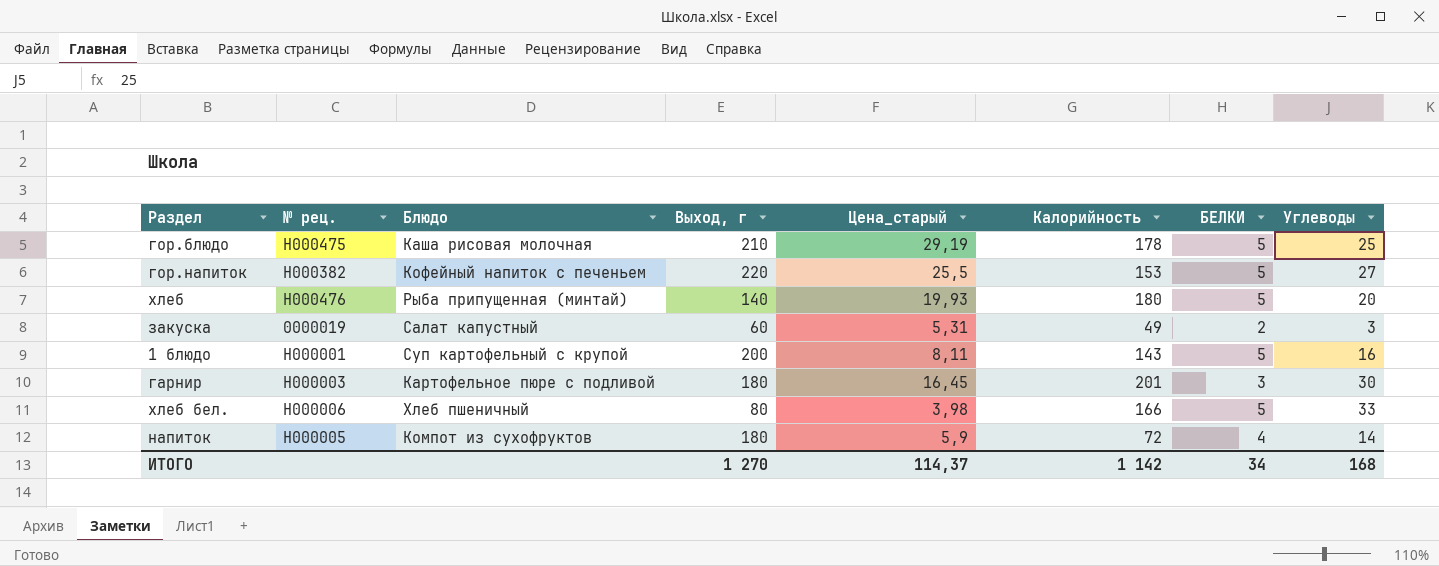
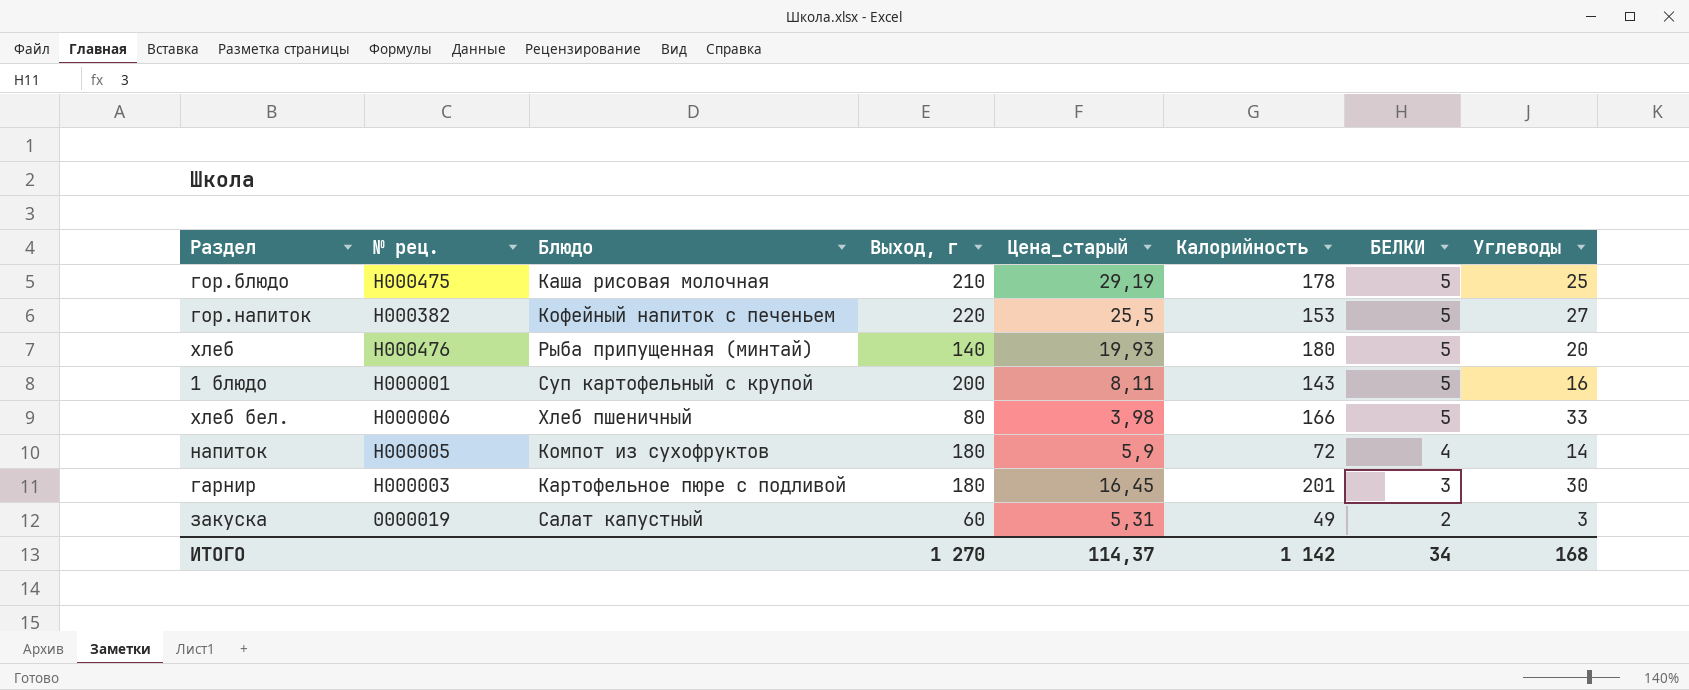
row order: none -> БЕЛКИ descending

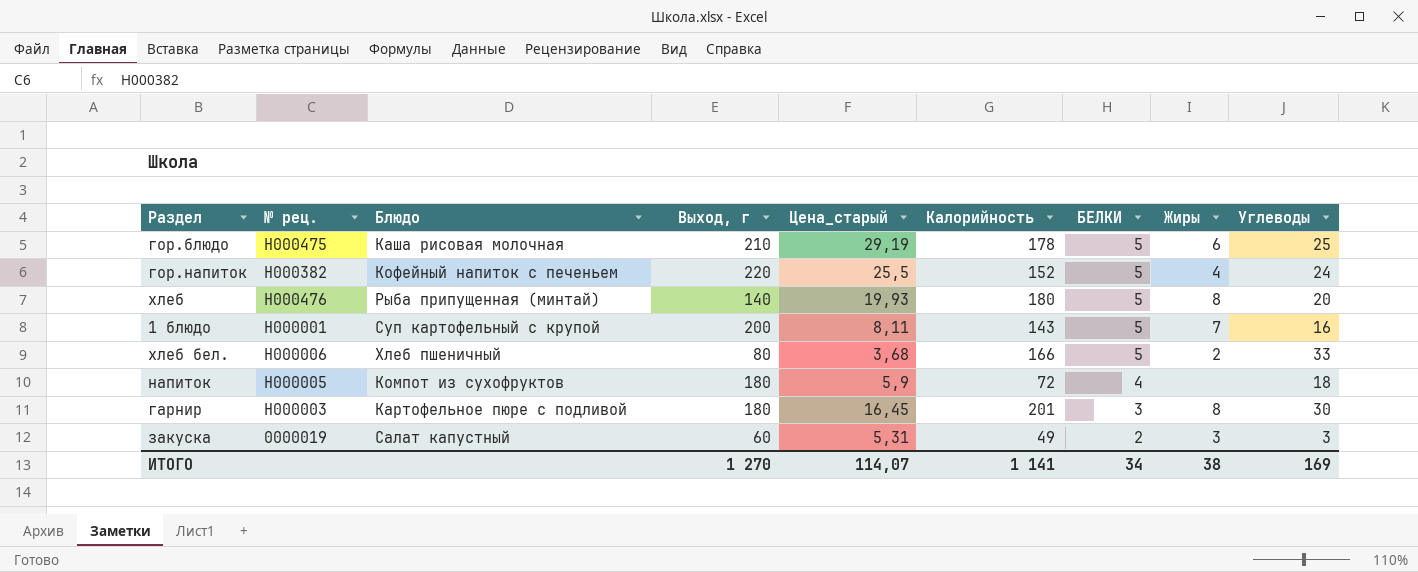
column Жиры | position: none -> 8
гор.напиток | Калорийность: 153 -> 152
гор.напиток | Углеводы: 27 -> 24
хлеб бел. | Цена_старый: 3,98 -> 3,68
напиток | Углеводы: 14 -> 18
ИТОГО | Цена_старый: 114,37 -> 114,07
ИТОГО | Калорийность: 1 142 -> 1 141
ИТОГО | Углеводы: 168 -> 169

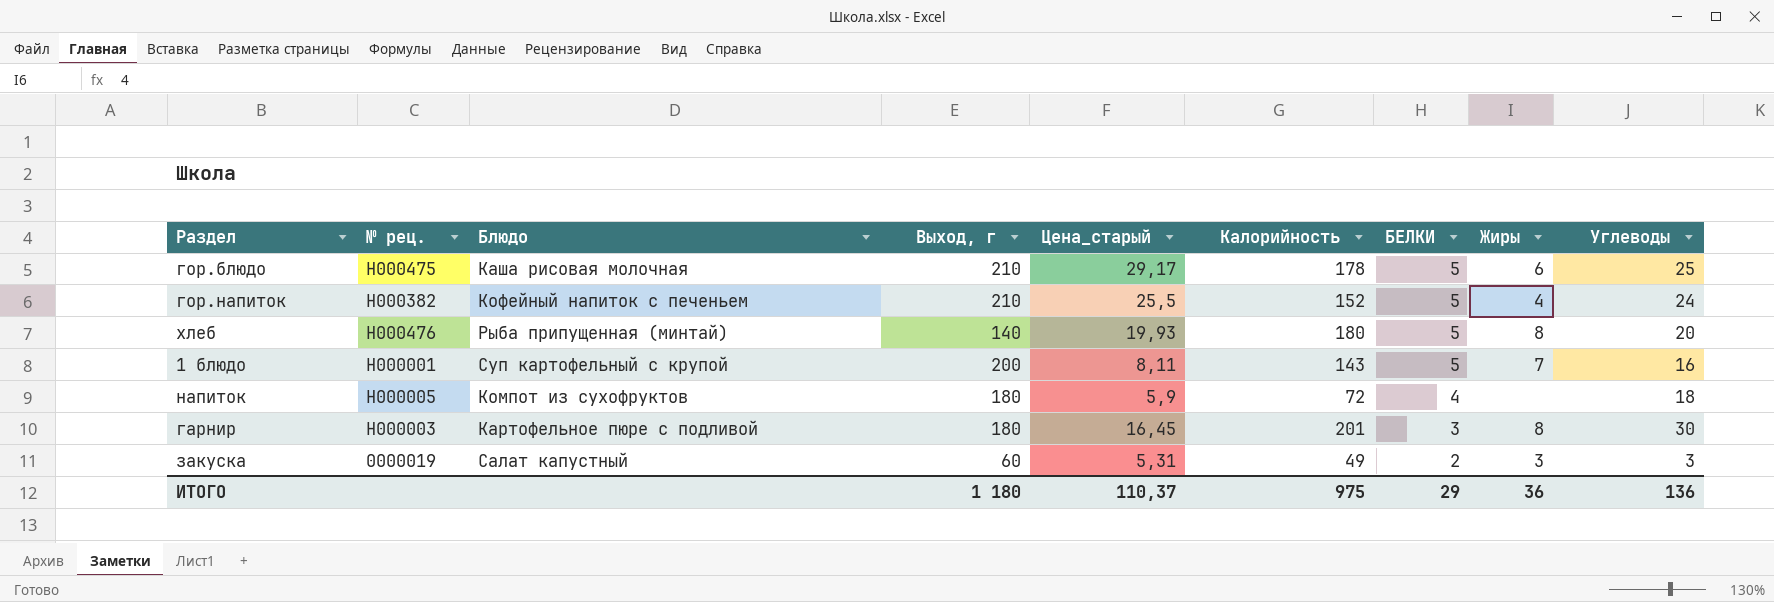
row хлеб бел.: Н000006 | Хлеб пшеничный | 80 | 3,68 | 166 | 5 | 2 | 33 -> none
гор.блюдо | Цена_старый: 29,19 -> 29,17
гор.напиток | Выход, г: 220 -> 210
ИТОГО | Выход, г: 1 270 -> 1 180
ИТОГО | Цена_старый: 114,07 -> 110,37
ИТОГО | Калорийность: 1 141 -> 975
ИТОГО | БЕЛКИ: 34 -> 29
ИТОГО | Жиры: 38 -> 36
ИТОГО | Углеводы: 169 -> 136

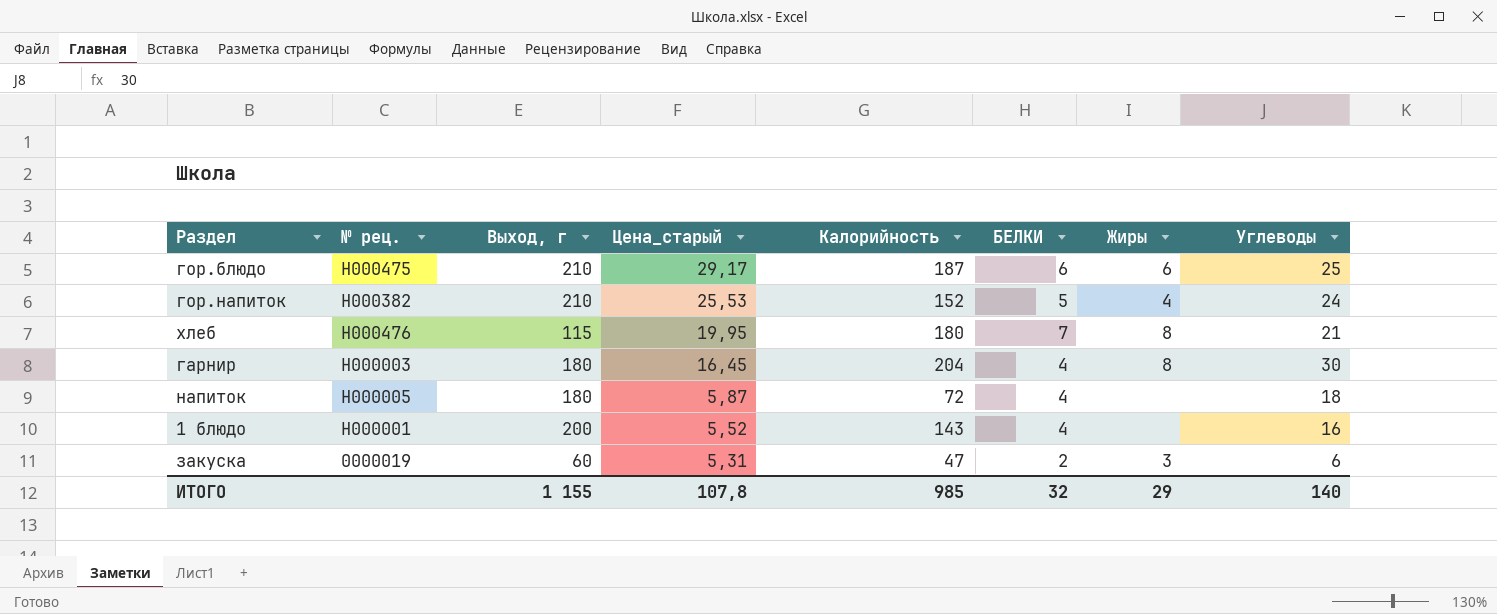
row order: БЕЛКИ descending -> Цена_старый descending
column Блюдо | position: 3 -> none
гор.блюдо | Калорийность: 178 -> 187
гор.блюдо | БЕЛКИ: 5 -> 6
гор.напиток | Цена_старый: 25,5 -> 25,53
хлеб | Выход, г: 140 -> 115
хлеб | Цена_старый: 19,93 -> 19,95
хлеб | БЕЛКИ: 5 -> 7
хлеб | Углеводы: 20 -> 21
гарнир | Калорийность: 201 -> 204
гарнир | БЕЛКИ: 3 -> 4
напиток | Цена_старый: 5,9 -> 5,87
1 блюдо | Цена_старый: 8,11 -> 5,52
1 блюдо | БЕЛКИ: 5 -> 4
1 блюдо | Жиры: 7 -> none
закуска | Калорийность: 49 -> 47
закуска | Углеводы: 3 -> 6
ИТОГО | Выход, г: 1 180 -> 1 155
ИТОГО | Цена_старый: 110,37 -> 107,8
ИТОГО | Калорийность: 975 -> 985
ИТОГО | БЕЛКИ: 29 -> 32
ИТОГО | Жиры: 36 -> 29
ИТОГО | Углеводы: 136 -> 140

